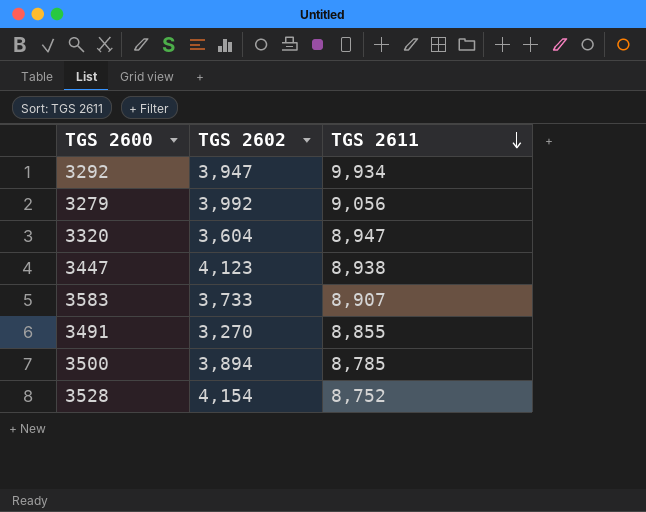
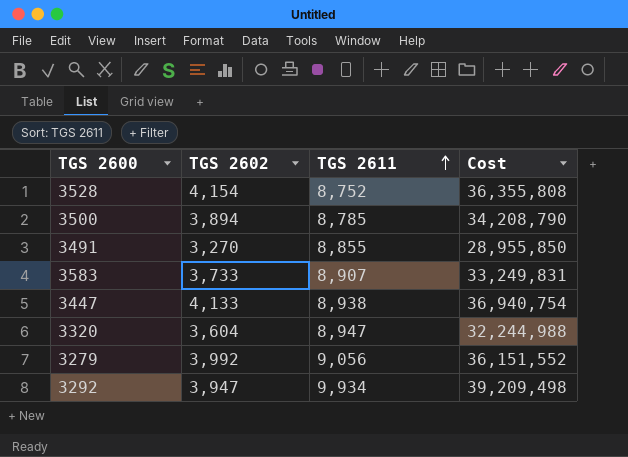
row order: TGS 2611 descending -> TGS 2611 ascending
column Cost | formula: none -> [TGS 2602] * [TGS 2611]
3447 | TGS 2602: 4,123 -> 4,133

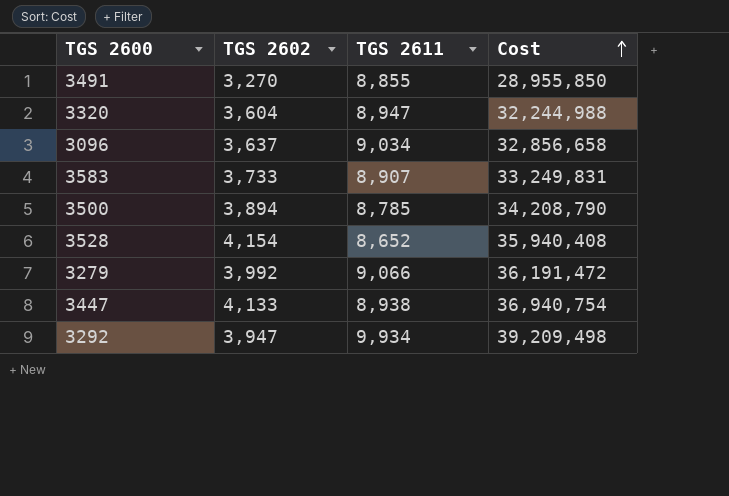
row order: TGS 2611 ascending -> Cost ascending
row 3096: none -> 3,637 | 9,034 | 32,856,658
3528 | TGS 2611: 8,752 -> 8,652
3528 | Cost: 36,355,808 -> 35,940,408
3279 | TGS 2611: 9,056 -> 9,066
3279 | Cost: 36,151,552 -> 36,191,472

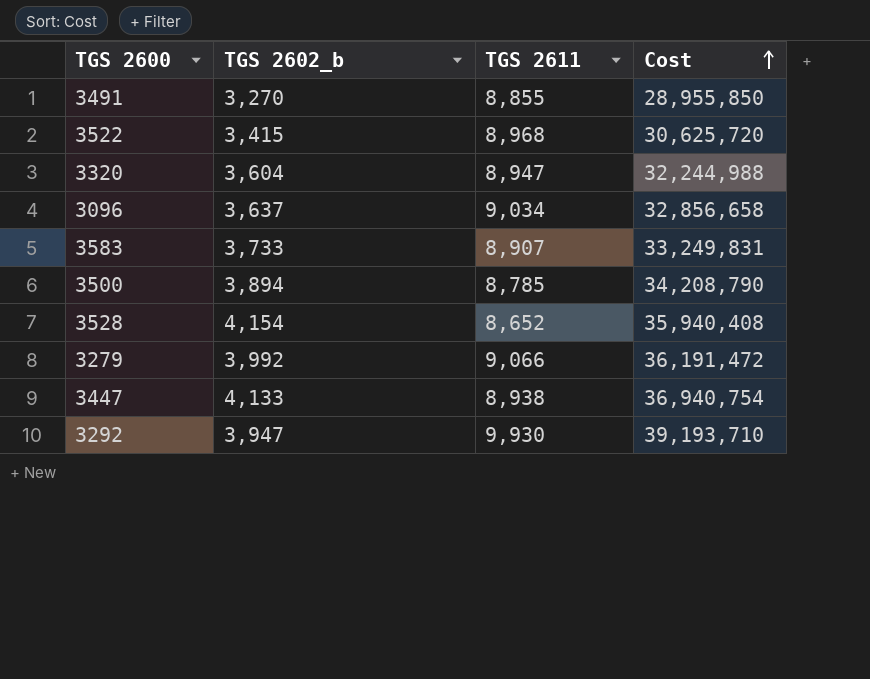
column name: TGS 2602 -> TGS 2602_b
row 3522: none -> 3,415 | 8,968 | 30,625,720
3292 | TGS 2611: 9,934 -> 9,930
3292 | Cost: 39,209,498 -> 39,193,710

